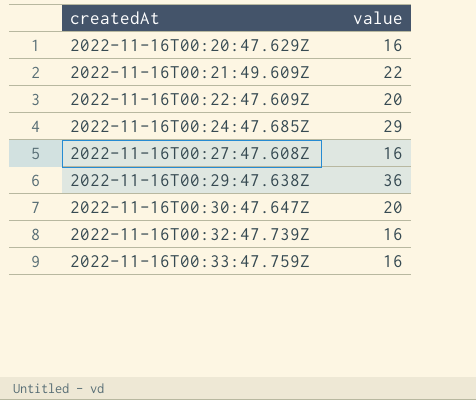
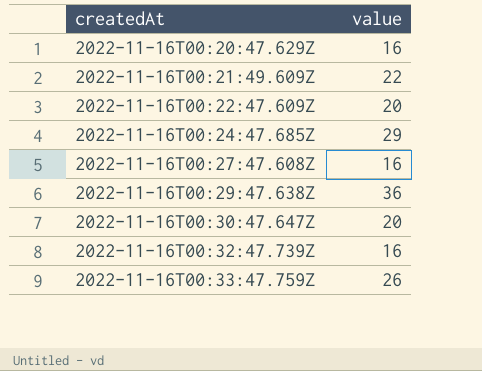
2022-11-16T00:33:47.759Z | value: 16 -> 26

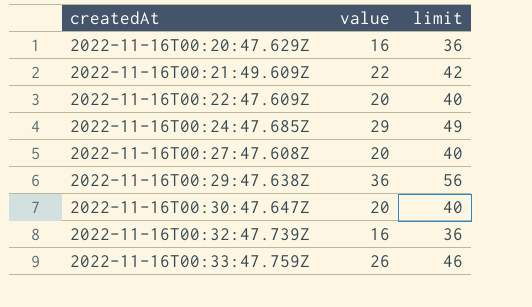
column limit | formula: none -> [value] + 20
2022-11-16T00:27:47.608Z | value: 16 -> 20

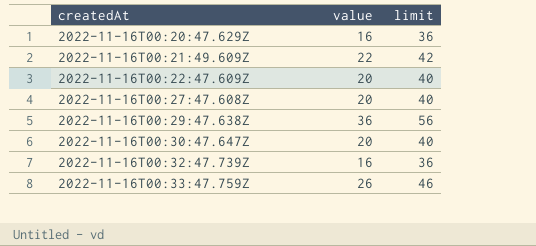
row 2022-11-16T00:24:47.685Z: 29 | 49 -> none

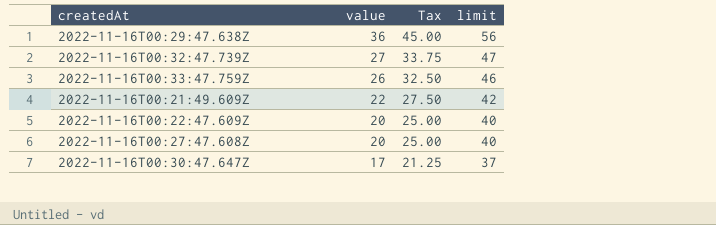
row order: createdAt ascending -> value descending
column Tax | formula: none -> [value] * 1.25
row 2022-11-16T00:20:47.629Z: 16 | 36 -> none
2022-11-16T00:32:47.739Z | value: 16 -> 27
2022-11-16T00:32:47.739Z | limit: 36 -> 47
2022-11-16T00:30:47.647Z | value: 20 -> 17
2022-11-16T00:30:47.647Z | limit: 40 -> 37

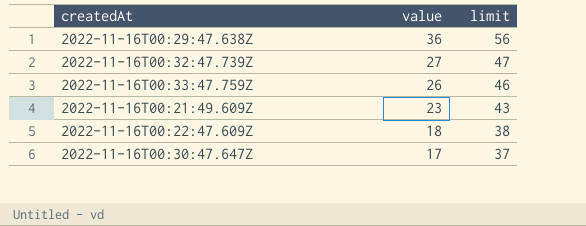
column Tax | formula: [value] * 1.25 -> none
row 2022-11-16T00:27:47.608Z: 20 | 25.00 | 40 -> none
2022-11-16T00:21:49.609Z | value: 22 -> 23
2022-11-16T00:21:49.609Z | limit: 42 -> 43
2022-11-16T00:22:47.609Z | value: 20 -> 18
2022-11-16T00:22:47.609Z | limit: 40 -> 38

